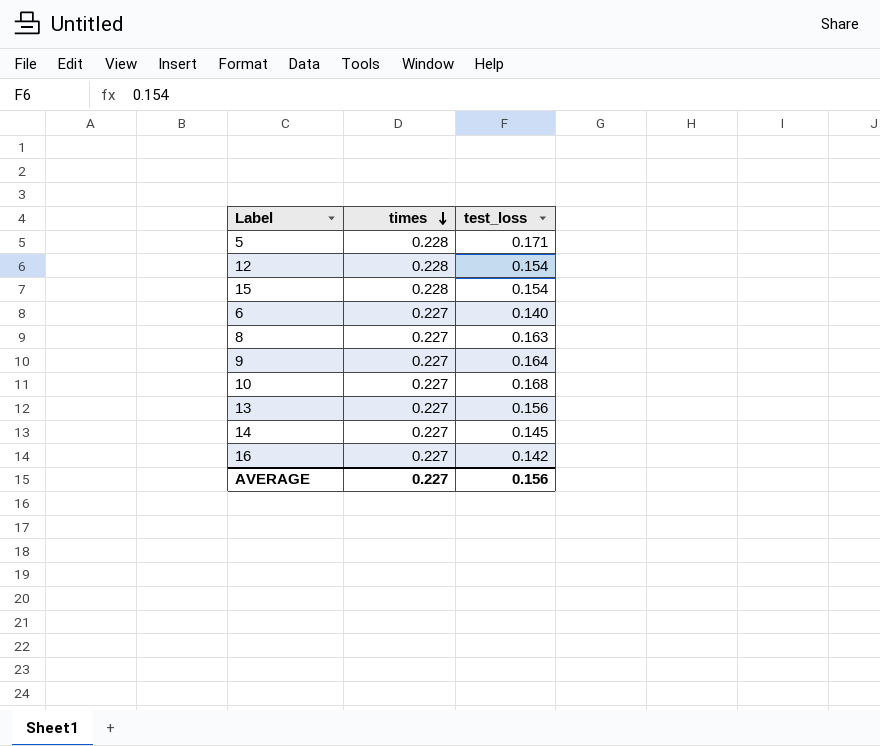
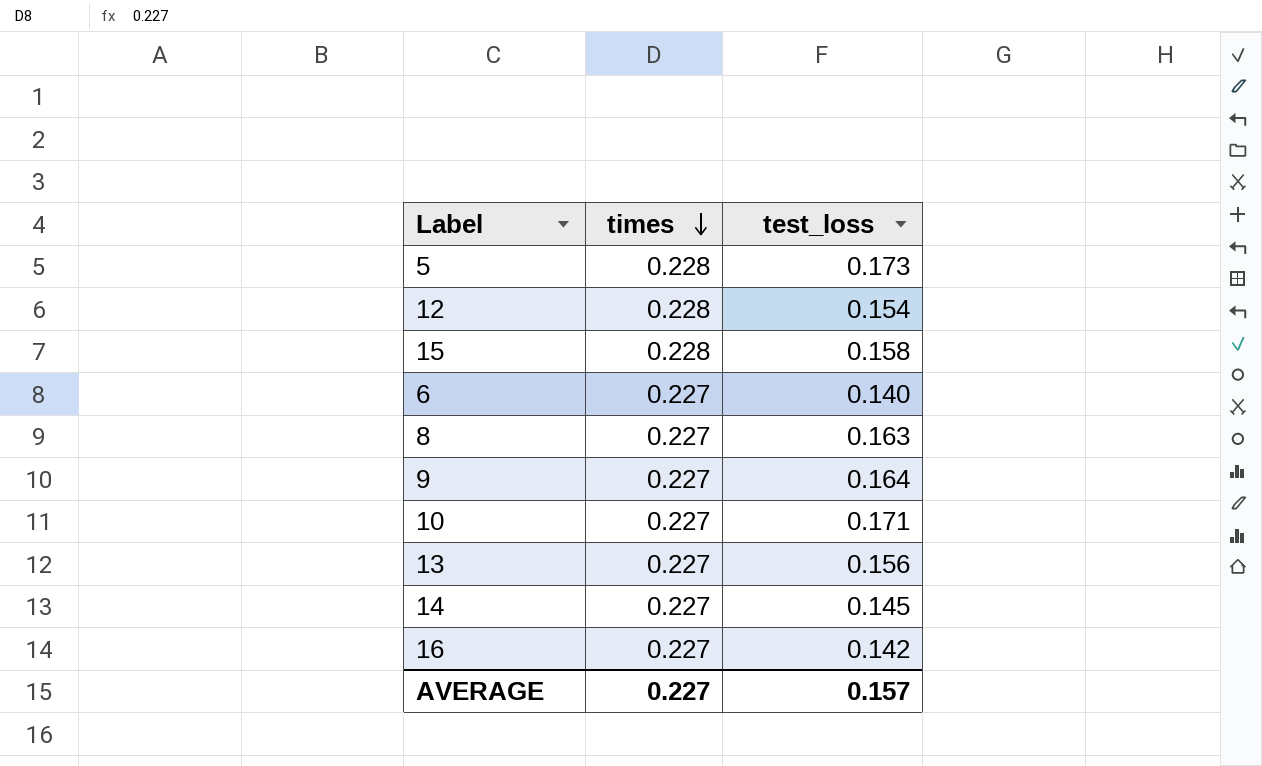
5 | test_loss: 0.171 -> 0.173
15 | test_loss: 0.154 -> 0.158
10 | test_loss: 0.168 -> 0.171
AVERAGE | test_loss: 0.156 -> 0.157

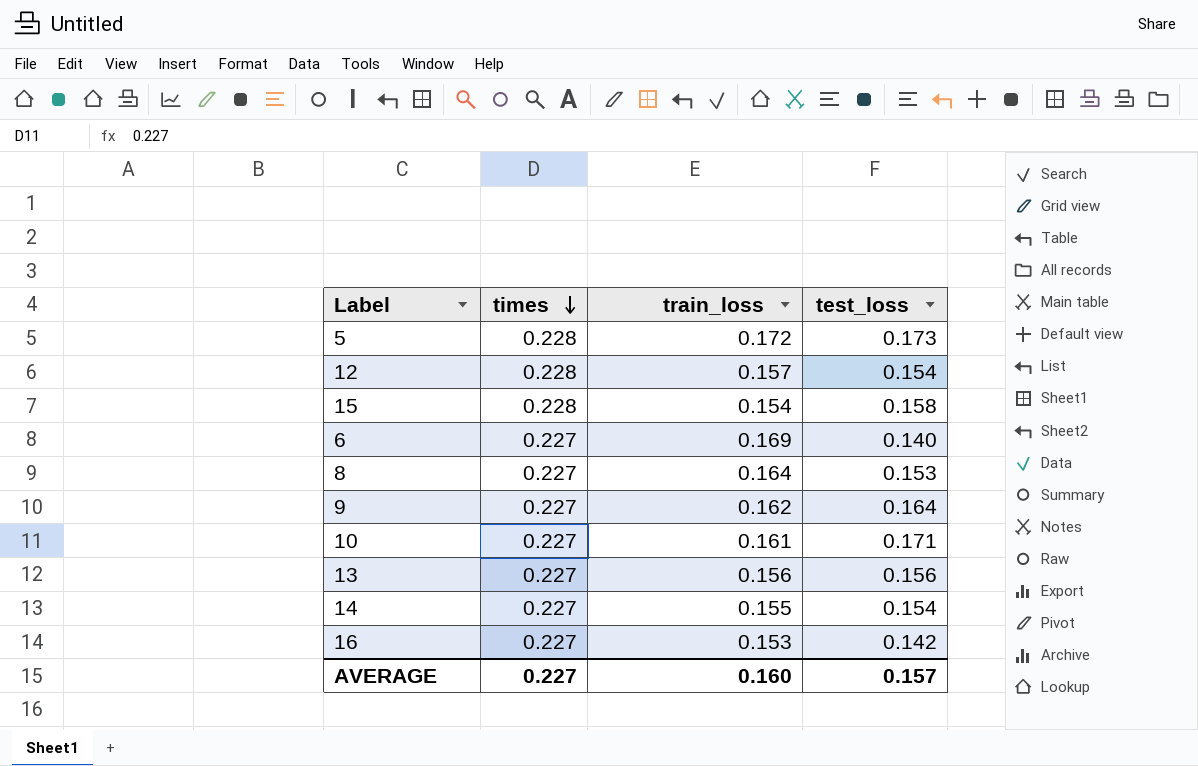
column train_loss | position: none -> 3
8 | test_loss: 0.163 -> 0.153
14 | test_loss: 0.145 -> 0.154

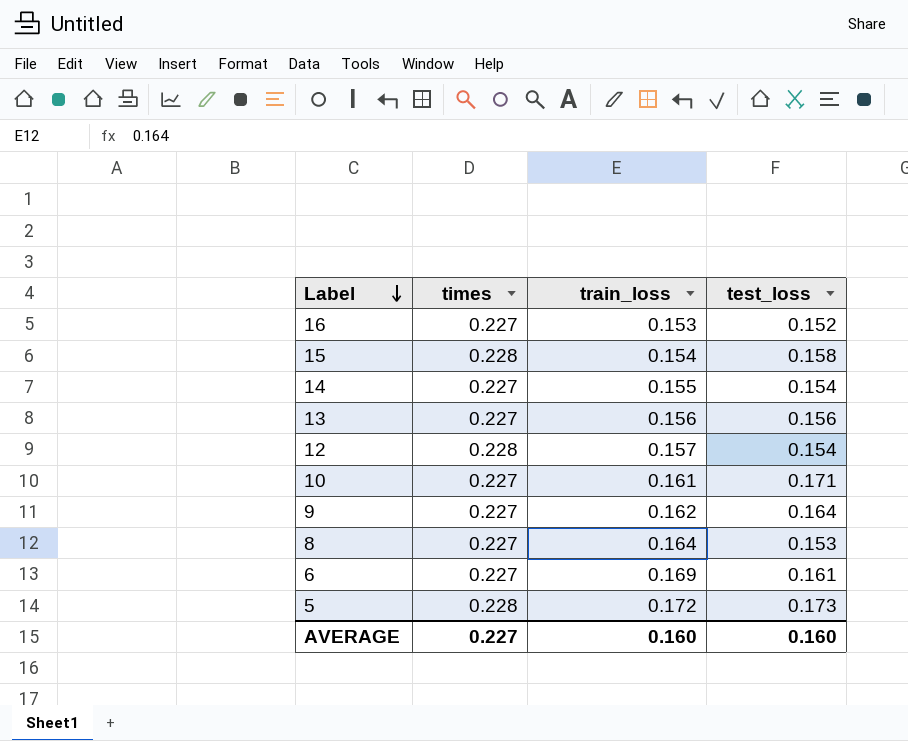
row order: times descending -> Label descending
16 | test_loss: 0.142 -> 0.152
6 | test_loss: 0.140 -> 0.161
AVERAGE | test_loss: 0.157 -> 0.160

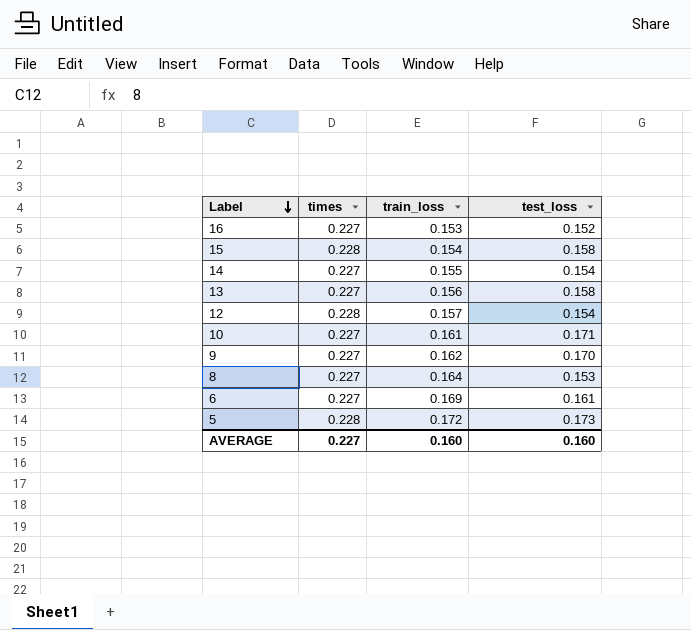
13 | test_loss: 0.156 -> 0.158
9 | test_loss: 0.164 -> 0.170

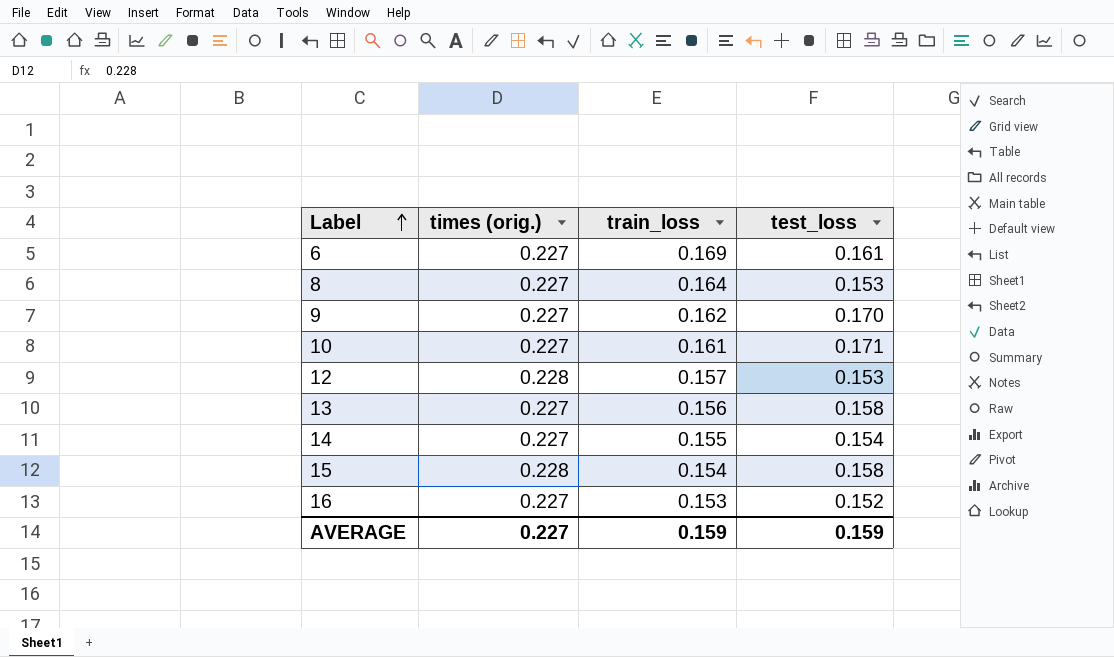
row order: Label descending -> Label ascending
column name: times -> times (orig.)
row 5: 0.228 | 0.172 | 0.173 -> none
12 | test_loss: 0.154 -> 0.153
AVERAGE | train_loss: 0.160 -> 0.159
AVERAGE | test_loss: 0.160 -> 0.159

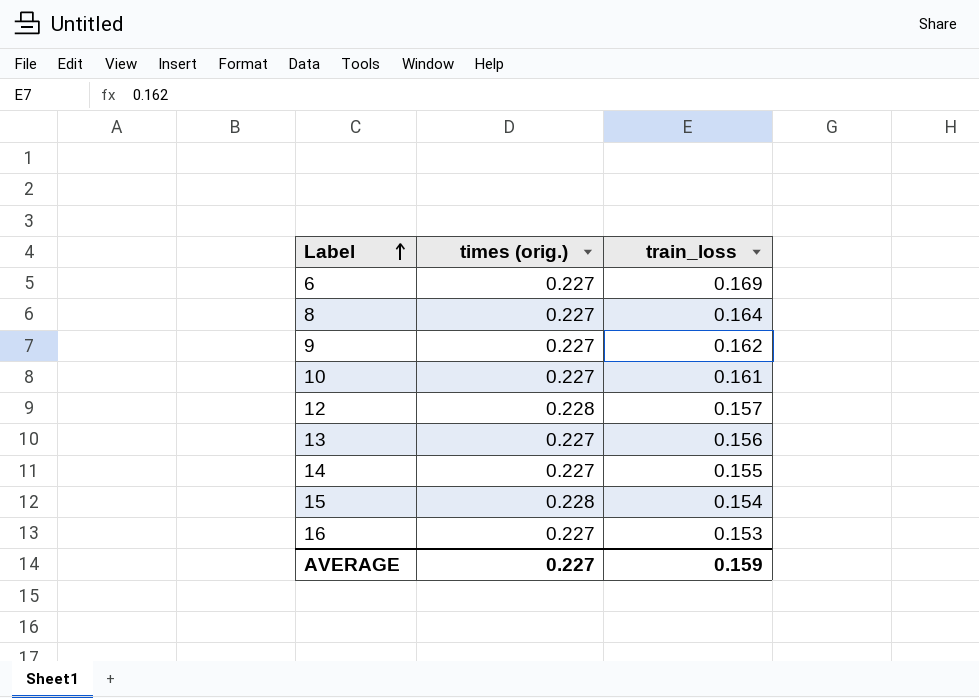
column test_loss | position: 4 -> none

